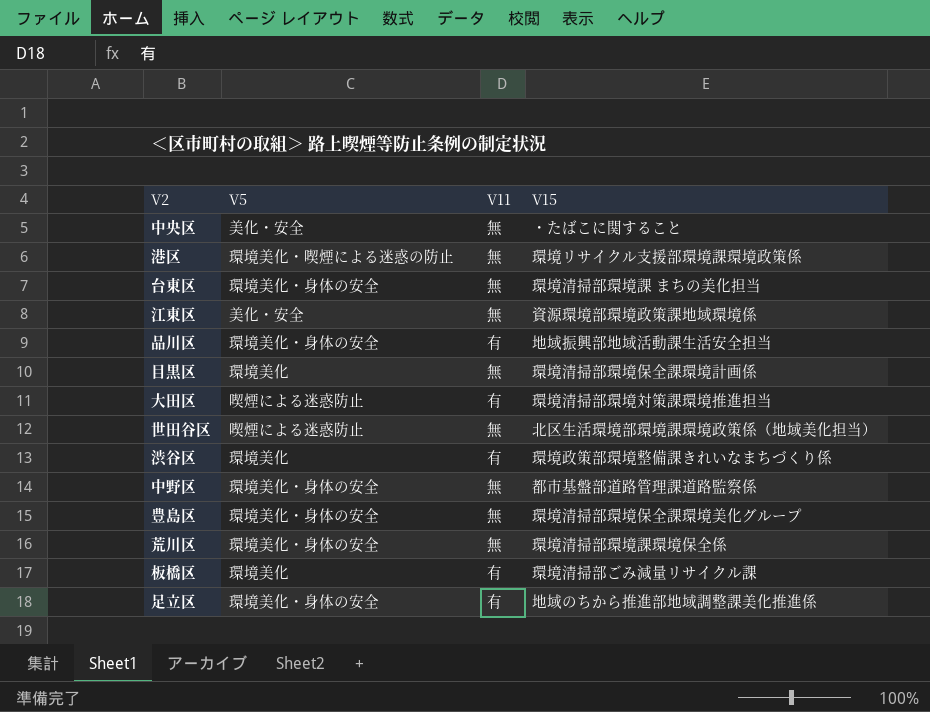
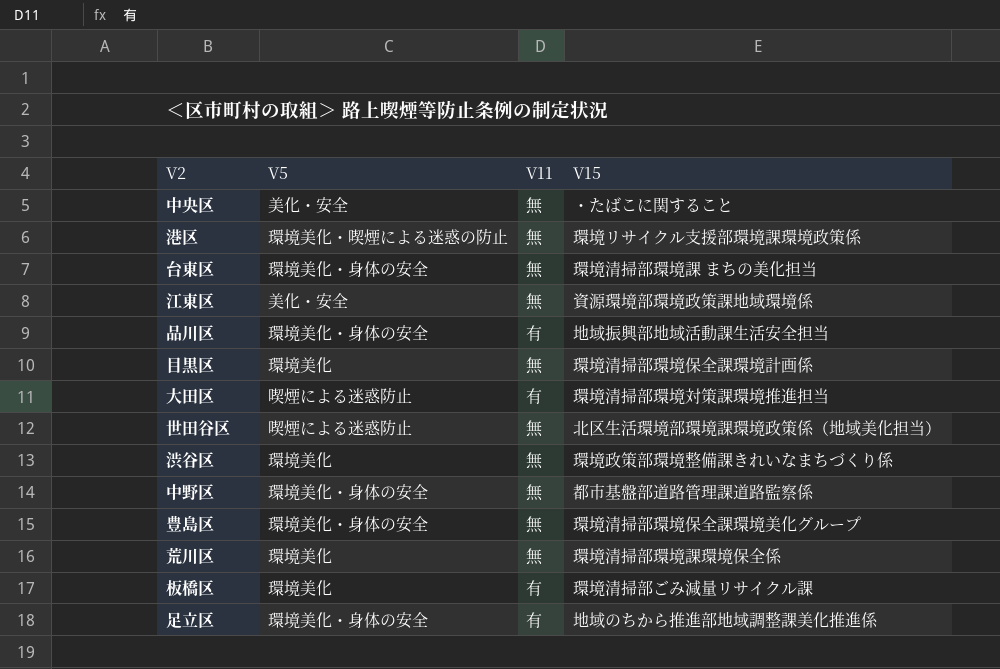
渋谷区 | V11: 有 -> 無
荒川区 | V5: 環境美化・身体の安全 -> 環境美化

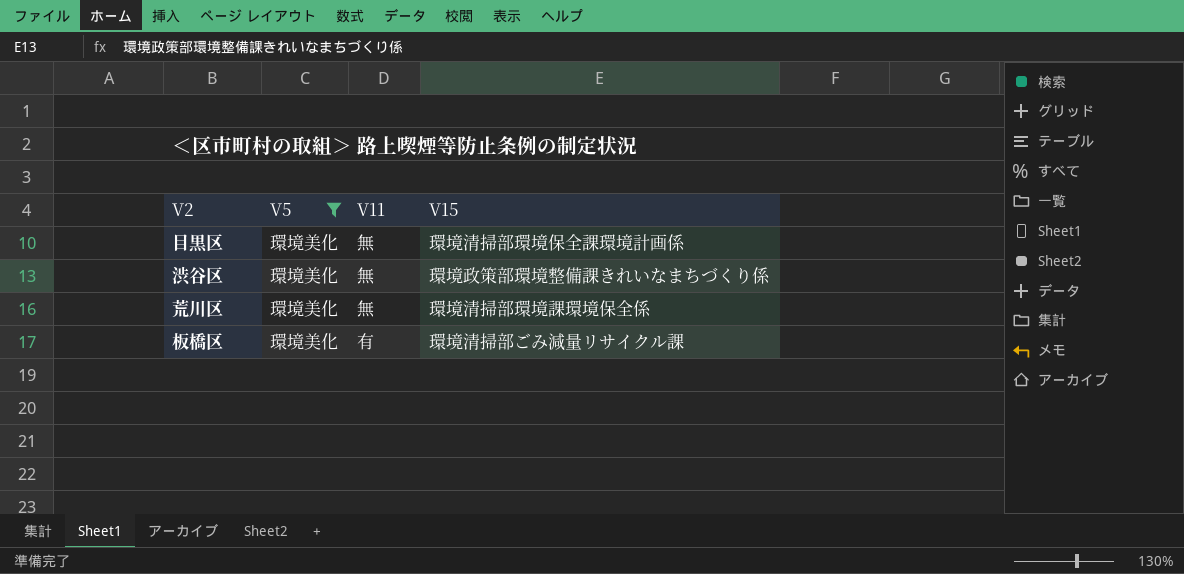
filter: none -> V5 = 環境美化

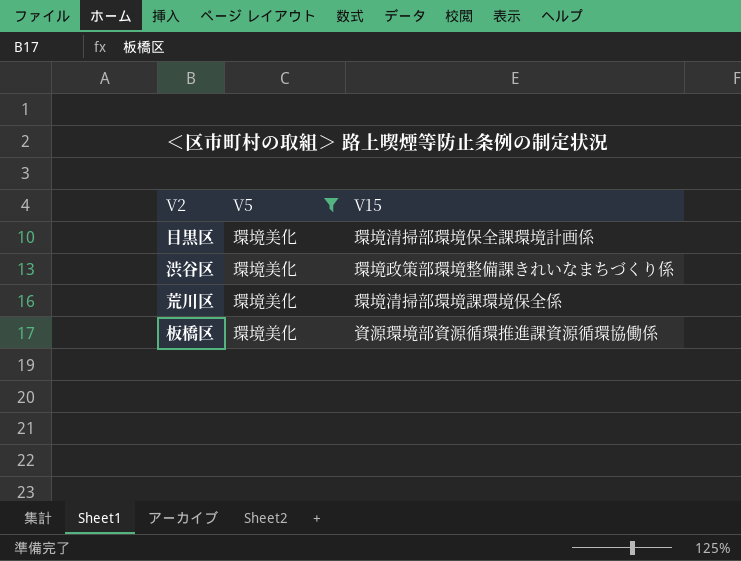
column V11 | position: 3 -> none
板橋区 | V15: 環境清掃部ごみ減量リサイクル課 -> 資源環境部資源循環推進課資源循環協働係

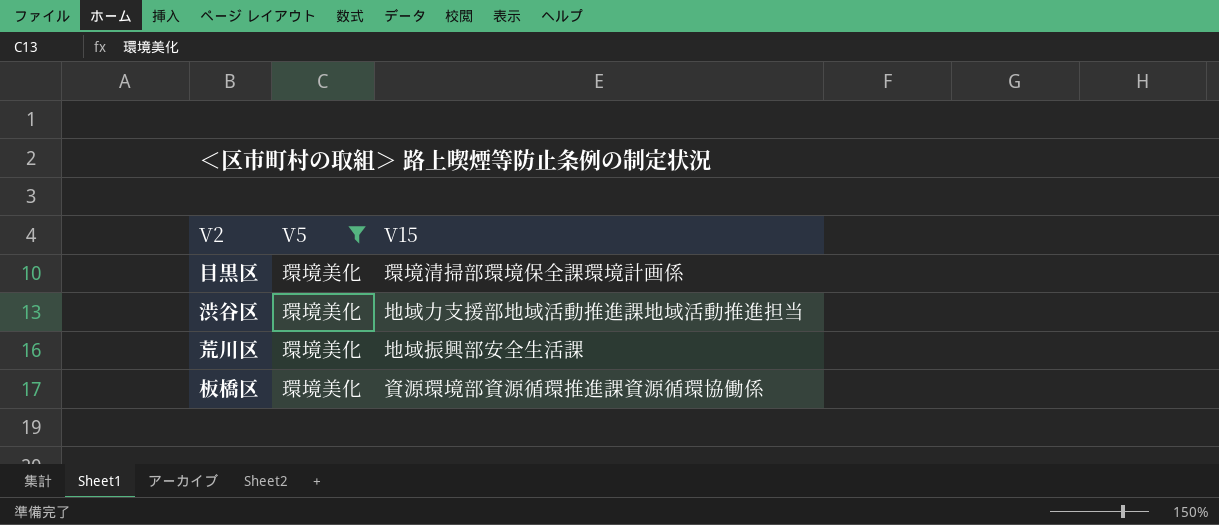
渋谷区 | V15: 環境政策部環境整備課きれいなまちづくり係 -> 地域力支援部地域活動推進課地域活動推進担当
荒川区 | V15: 環境清掃部環境課環境保全係 -> 地域振興部安全生活課

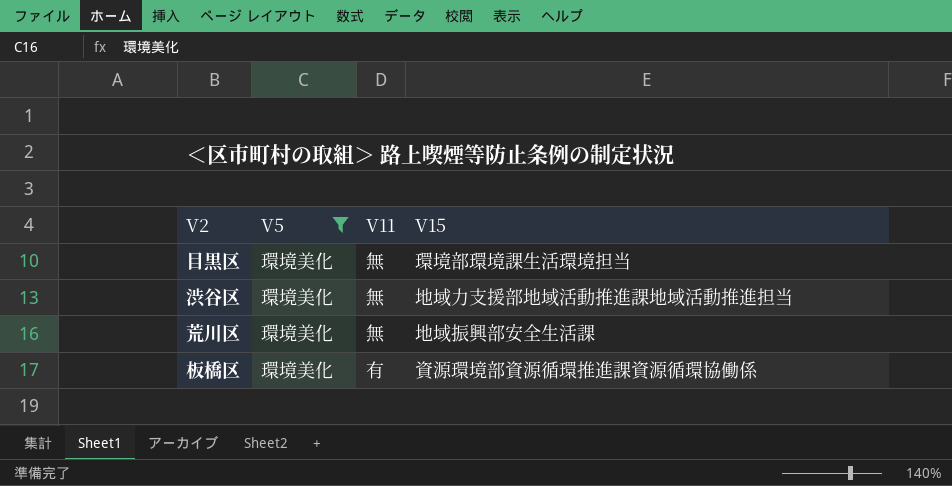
column V11 | position: none -> 3
目黒区 | V15: 環境清掃部環境保全課環境計画係 -> 環境部環境課生活環境担当

